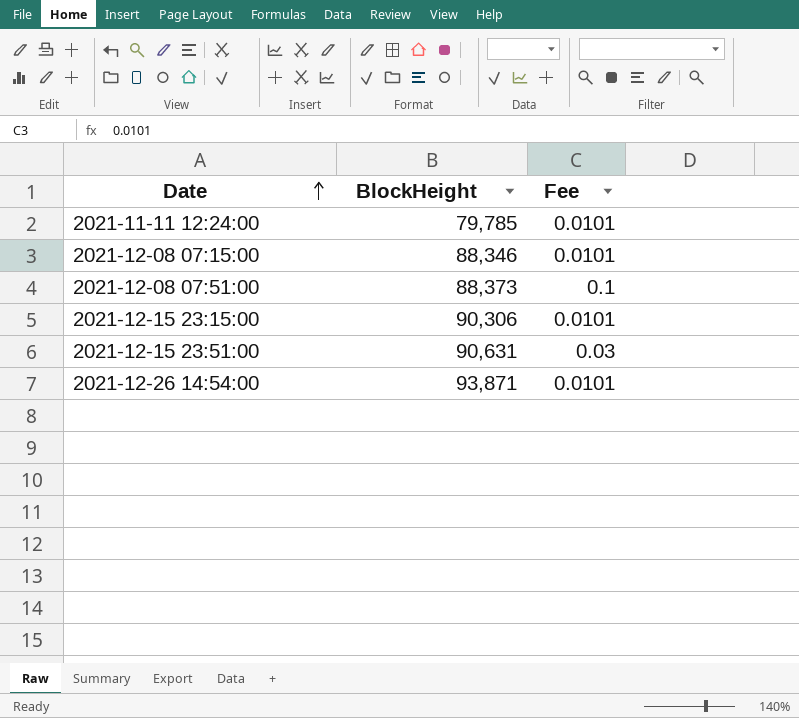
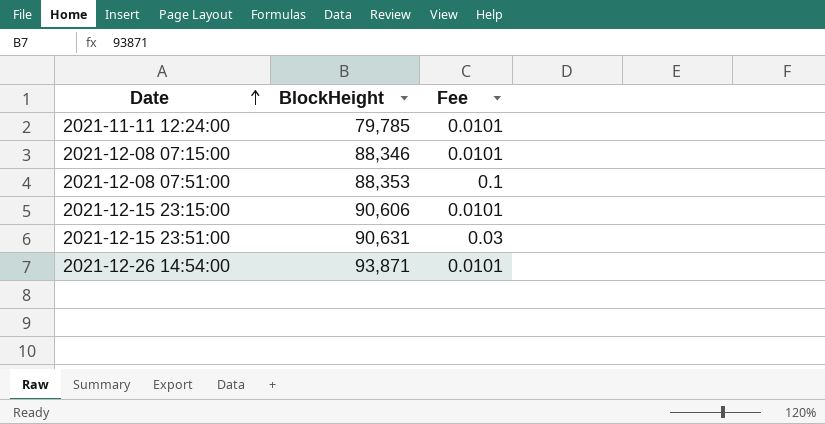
2021-12-08 07:51:00 | BlockHeight: 88,373 -> 88,353
2021-12-15 23:15:00 | BlockHeight: 90,306 -> 90,606

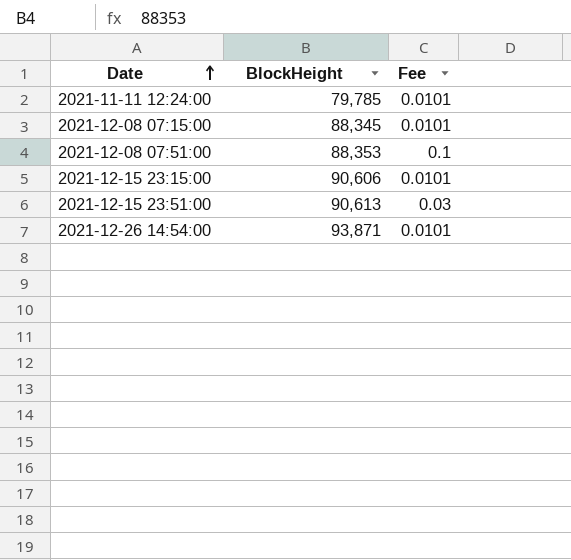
2021-12-08 07:15:00 | BlockHeight: 88,346 -> 88,345
2021-12-15 23:51:00 | BlockHeight: 90,631 -> 90,613

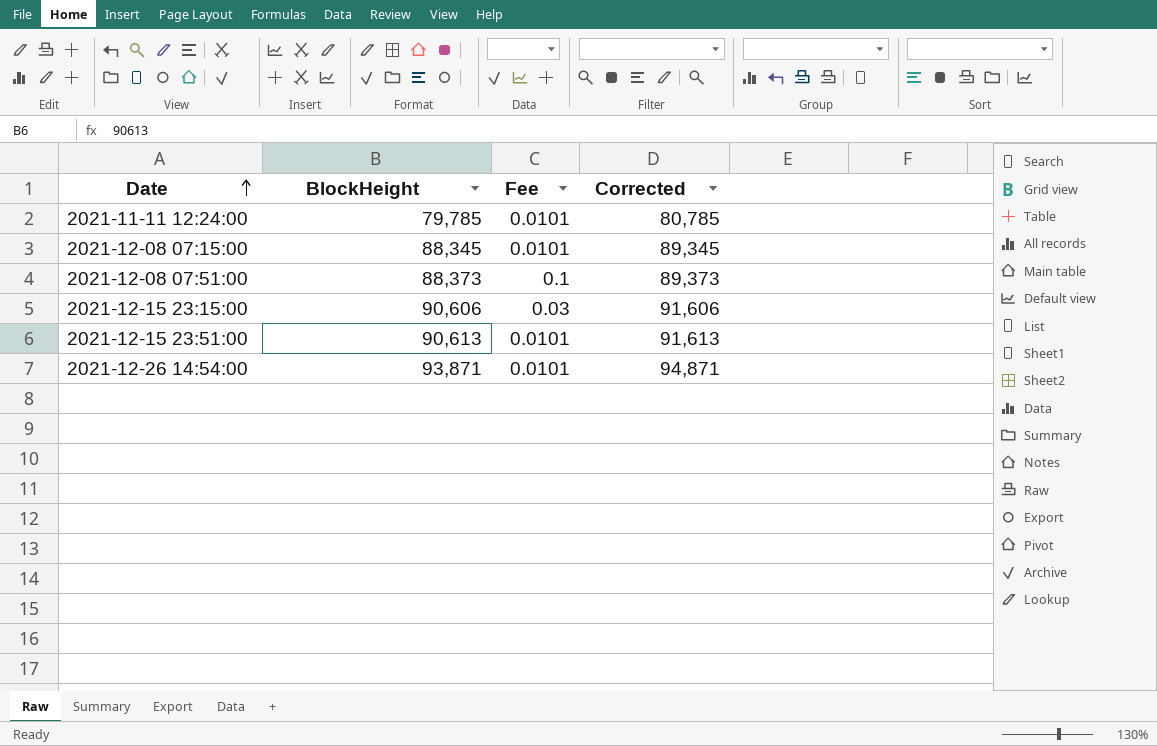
column Corrected | formula: none -> [BlockHeight] + 1000
2021-12-08 07:51:00 | BlockHeight: 88,353 -> 88,373
2021-12-15 23:15:00 | Fee: 0.0101 -> 0.03
2021-12-15 23:51:00 | Fee: 0.03 -> 0.0101

